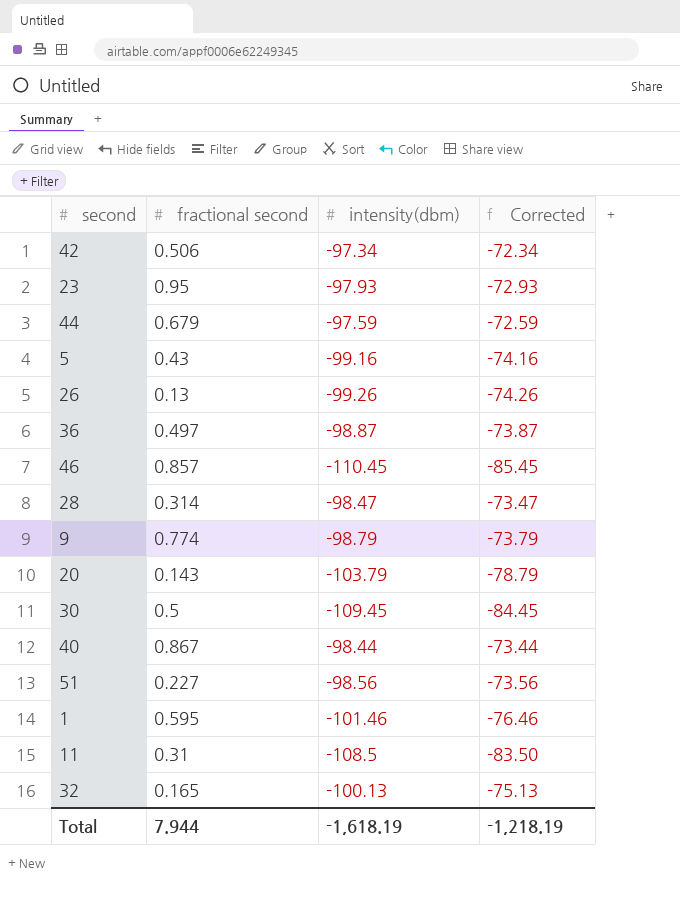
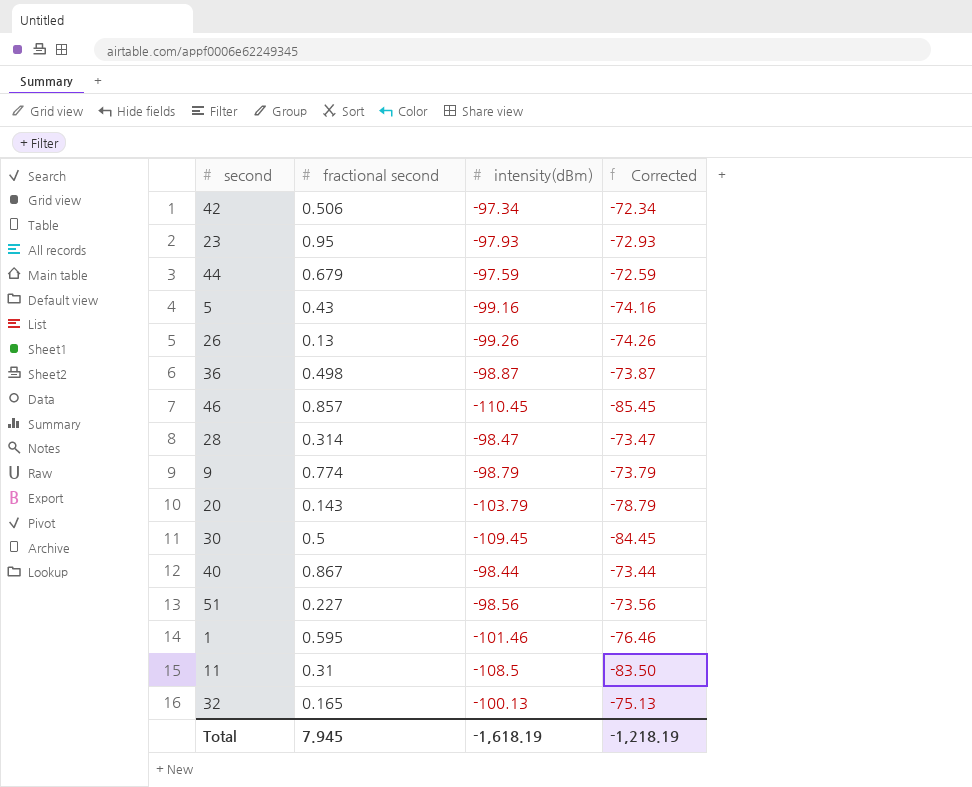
column name: intensity(dbm) -> intensity(dBm)
36 | fractional second: 0.497 -> 0.498
Total | fractional second: 7.944 -> 7.945

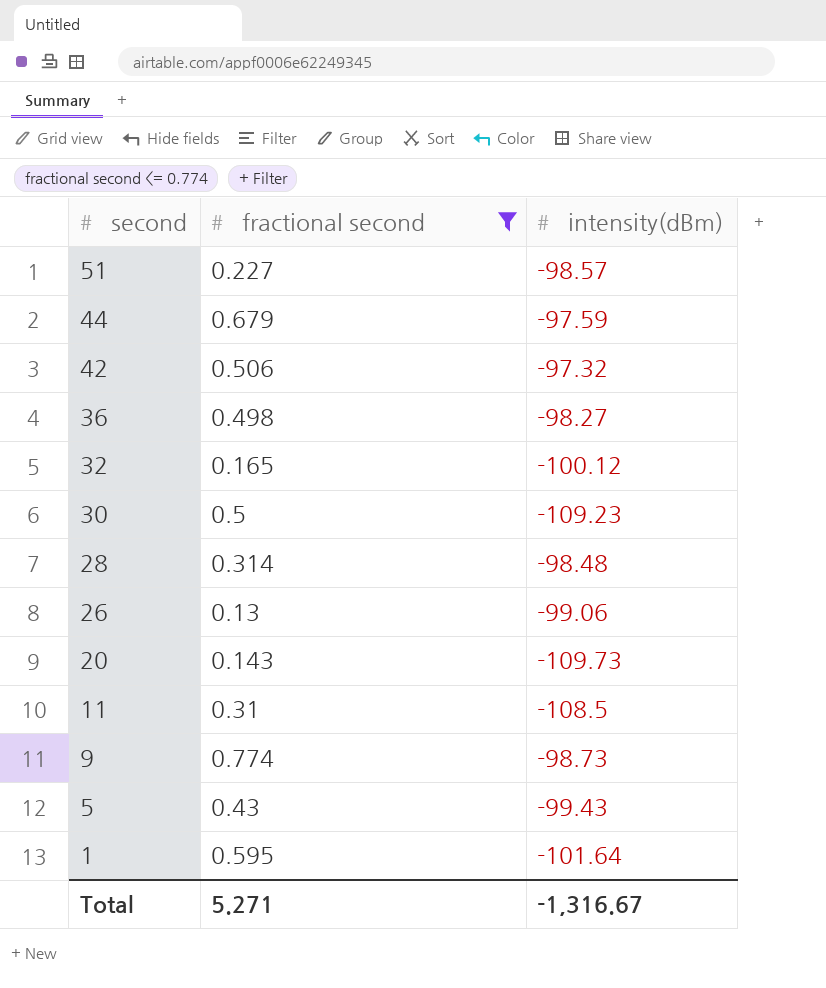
filter: none -> fractional second <= 0.774
row order: none -> second descending
column Corrected | formula: [intensity(dBm)] + 25 -> none
51 | intensity(dBm): -98.56 -> -98.57
42 | intensity(dBm): -97.34 -> -97.32
36 | intensity(dBm): -98.87 -> -98.27
32 | intensity(dBm): -100.13 -> -100.12
30 | intensity(dBm): -109.45 -> -109.23
28 | intensity(dBm): -98.47 -> -98.48
26 | intensity(dBm): -99.26 -> -99.06
20 | intensity(dBm): -103.79 -> -109.73
9 | intensity(dBm): -98.79 -> -98.73
5 | intensity(dBm): -99.16 -> -99.43
1 | intensity(dBm): -101.46 -> -101.64
Total | fractional second: 7.945 -> 5.271
Total | intensity(dBm): -1,618.19 -> -1,316.67

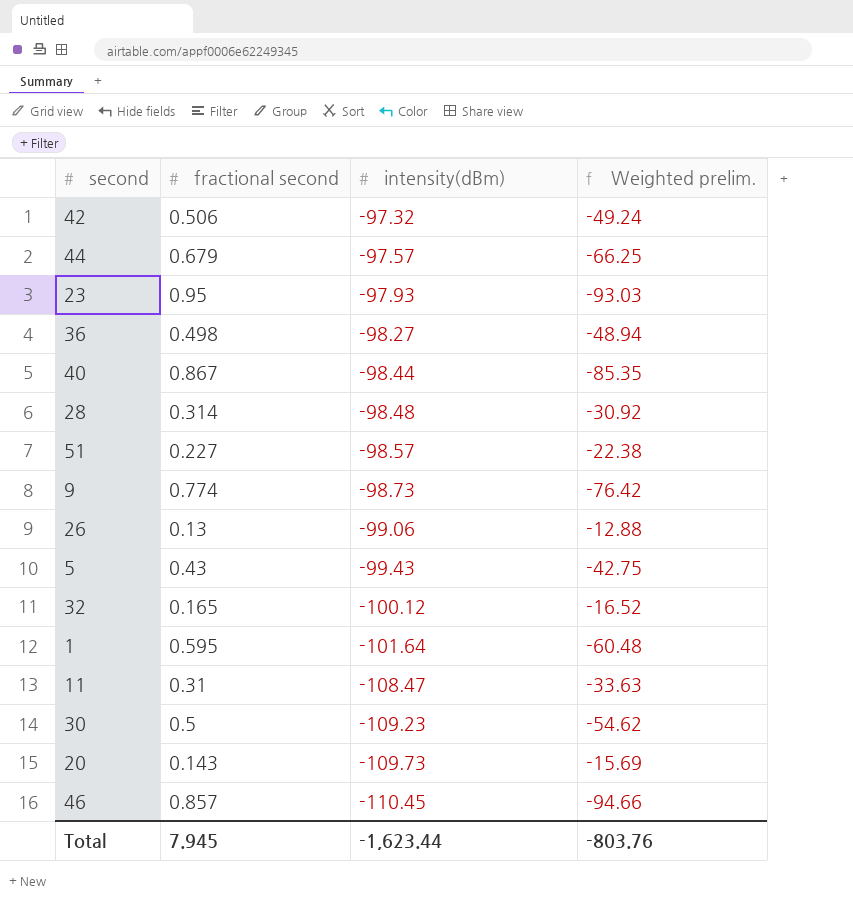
filter: fractional second <= 0.774 -> none
row order: second descending -> intensity(dBm) descending
column Weighted prelim. | formula: none -> [fractional second] * [intensity(dBm)]
44 | intensity(dBm): -97.59 -> -97.57
11 | intensity(dBm): -108.5 -> -108.47
Total | fractional second: 5.271 -> 7.945
Total | intensity(dBm): -1,316.67 -> -1,623.44

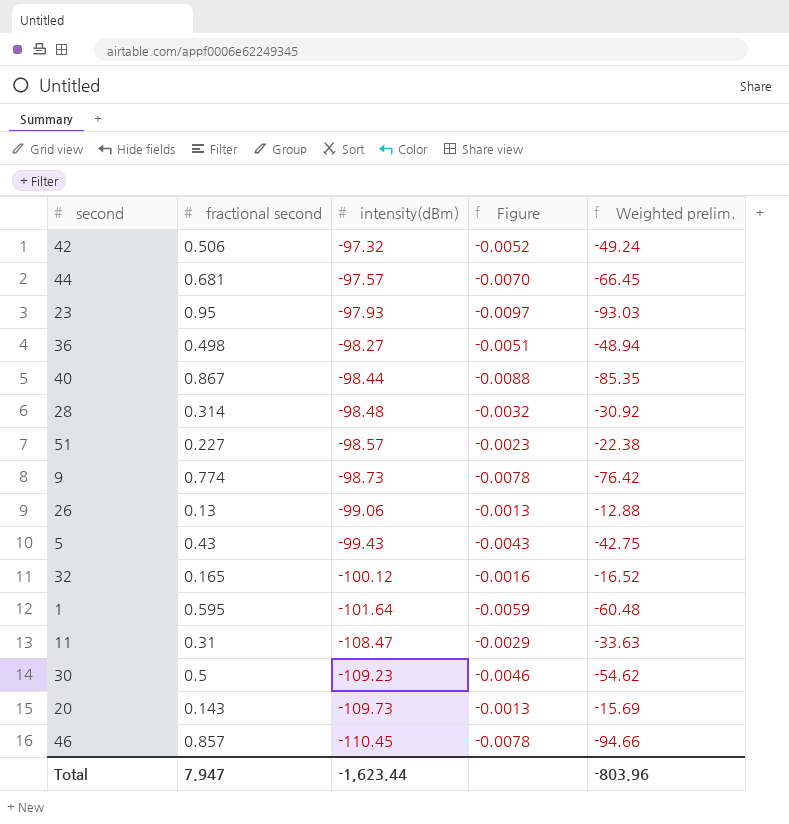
column Figure | formula: none -> [fractional second] / [intensity(dBm)]
44 | fractional second: 0.679 -> 0.681
44 | Weighted prelim.: -66.25 -> -66.45
Total | fractional second: 7.945 -> 7.947
Total | Weighted prelim.: -803.76 -> -803.96

